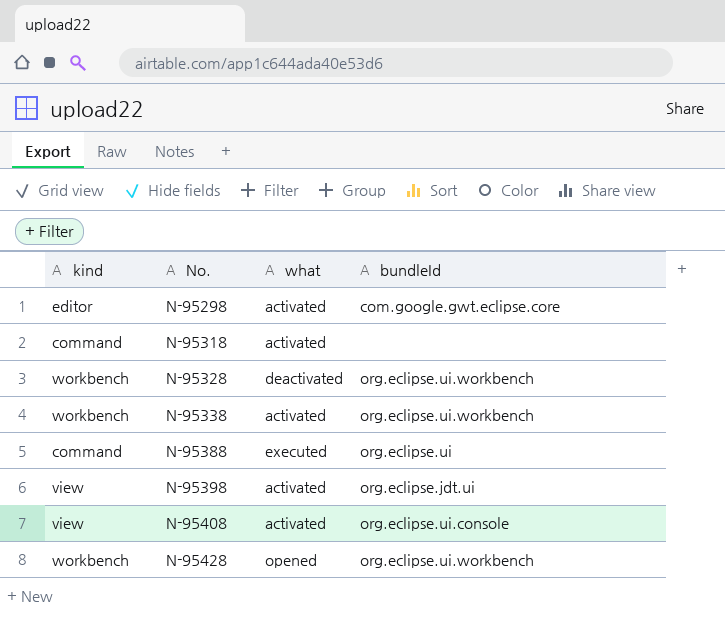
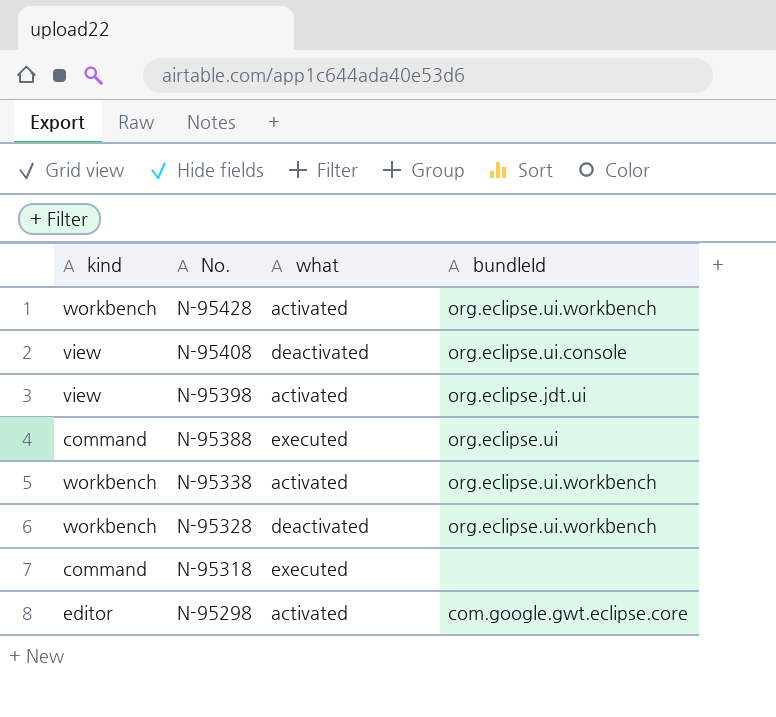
row order: No. ascending -> No. descending
N-95428 | what: opened -> activated
N-95408 | what: activated -> deactivated
N-95318 | what: activated -> executed

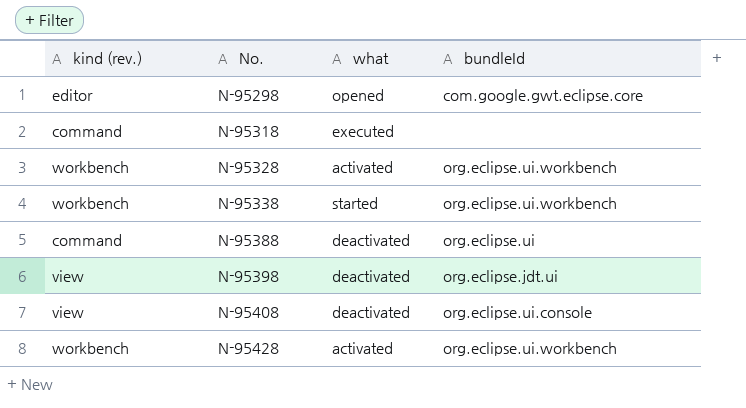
row order: No. descending -> No. ascending
column name: kind -> kind (rev.)
N-95298 | what: activated -> opened
N-95328 | what: deactivated -> activated
N-95338 | what: activated -> started
N-95388 | what: executed -> deactivated
N-95398 | what: activated -> deactivated

